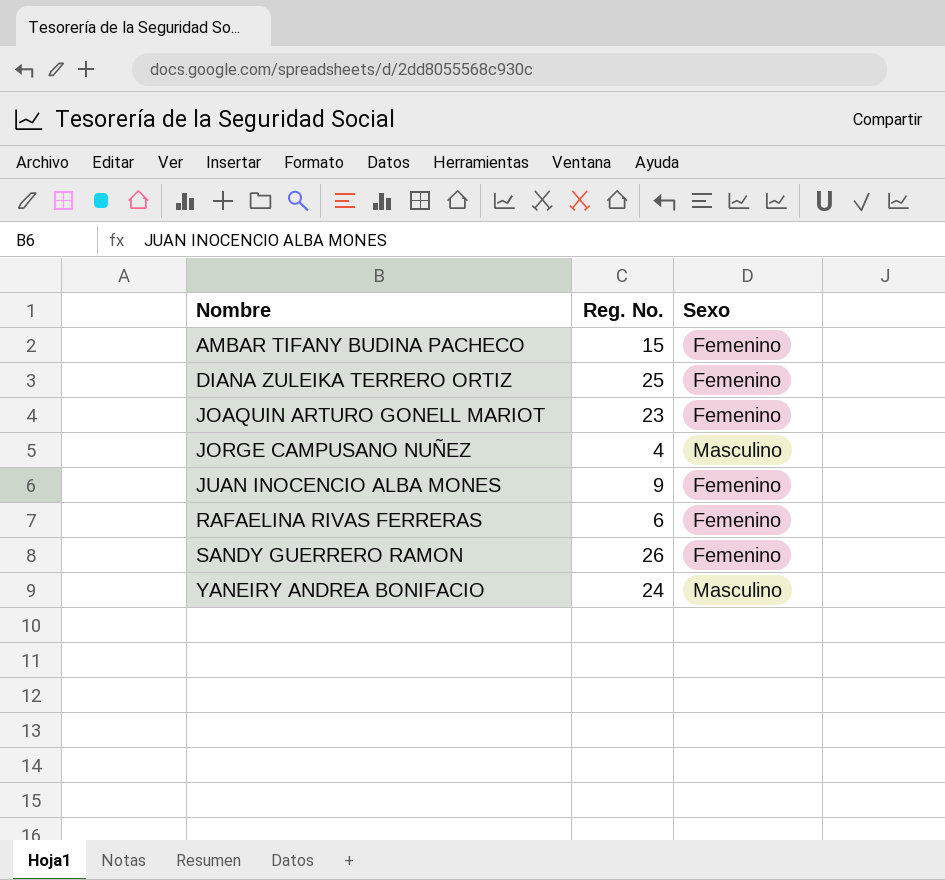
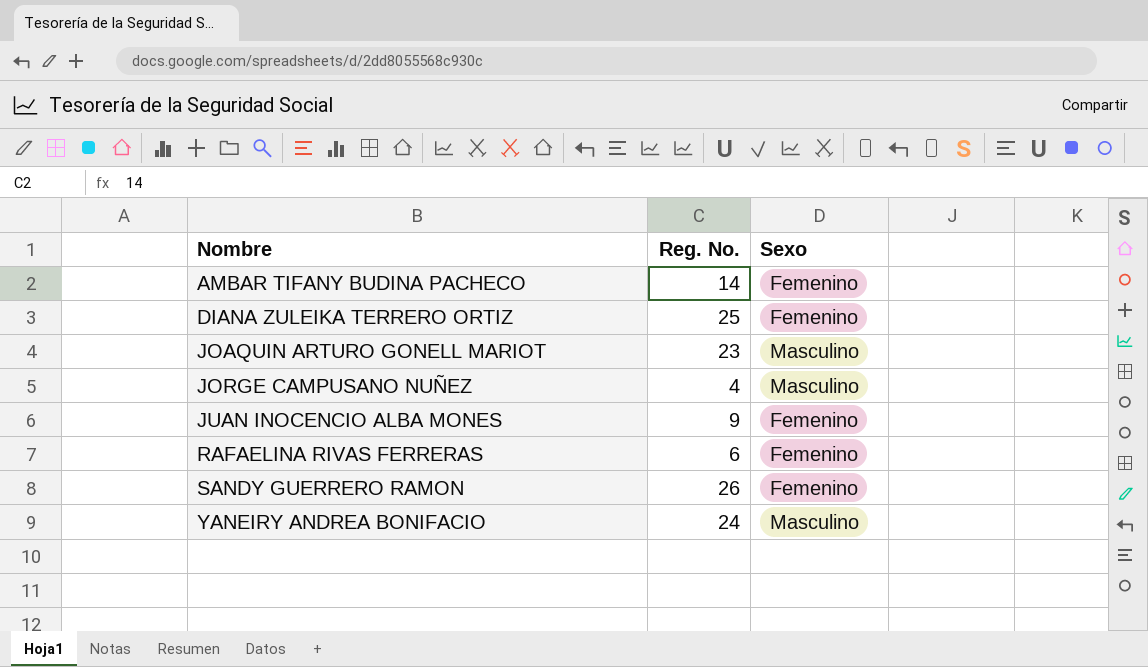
AMBAR TIFANY BUDINA PACHECO | Reg. No.: 15 -> 14
JOAQUIN ARTURO GONELL MARIOT | Sexo: Femenino -> Masculino

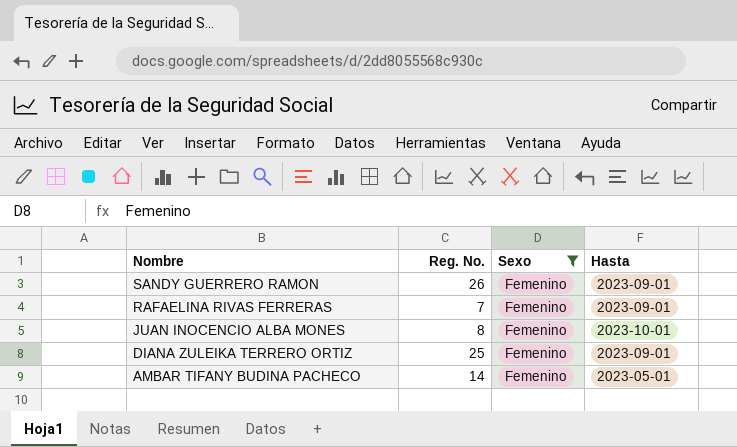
filter: none -> Sexo = Femenino
row order: Nombre ascending -> Nombre descending
column Hasta | position: none -> 4
RAFAELINA RIVAS FERRERAS | Reg. No.: 6 -> 7
JUAN INOCENCIO ALBA MONES | Reg. No.: 9 -> 8

